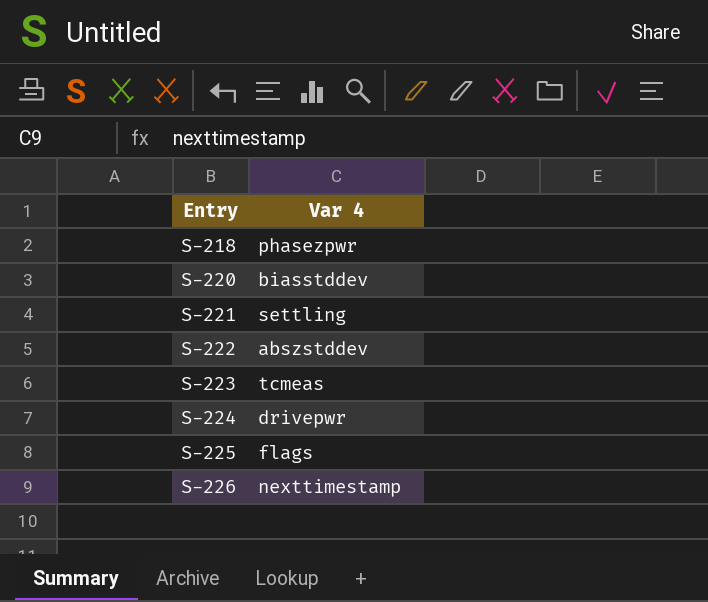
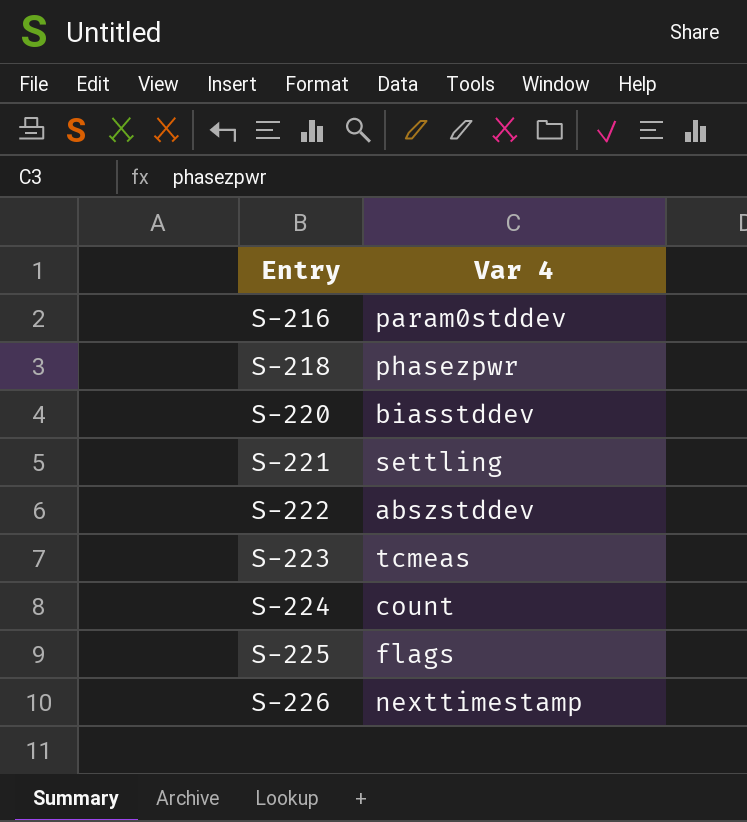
row S-216: none -> param0stddev
S-224 | Var 4: drivepwr -> count

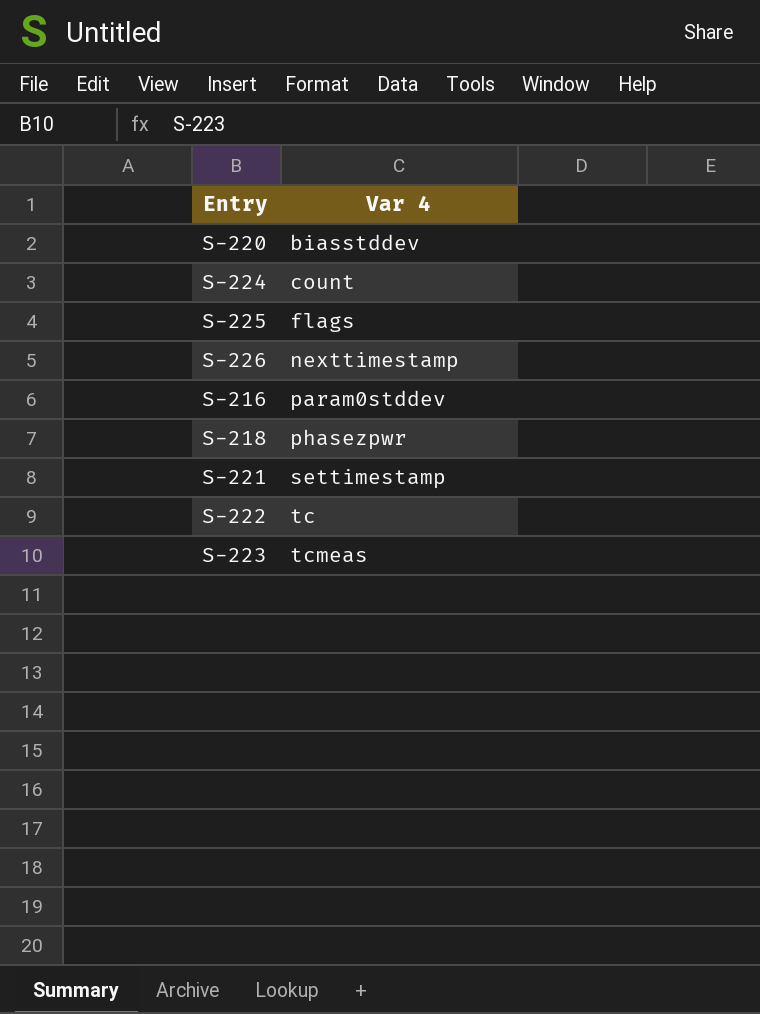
row order: Entry ascending -> Var 4 ascending
S-221 | Var 4: settling -> settimestamp
S-222 | Var 4: abszstddev -> tc

